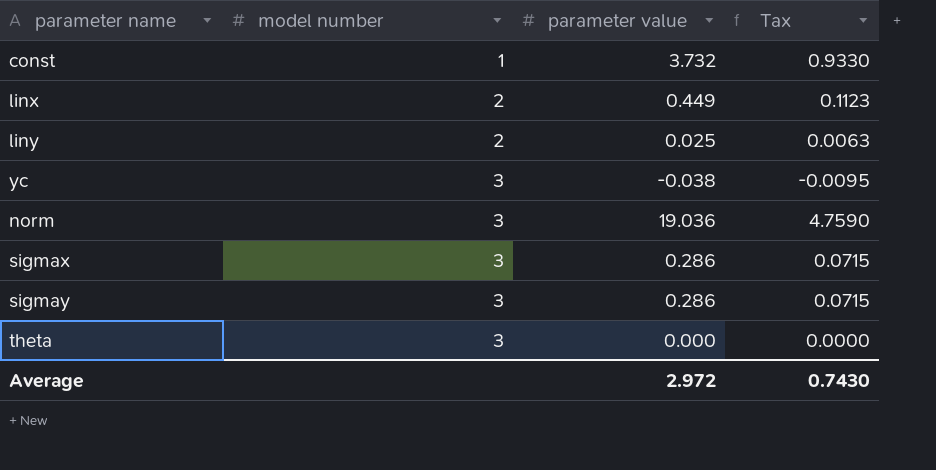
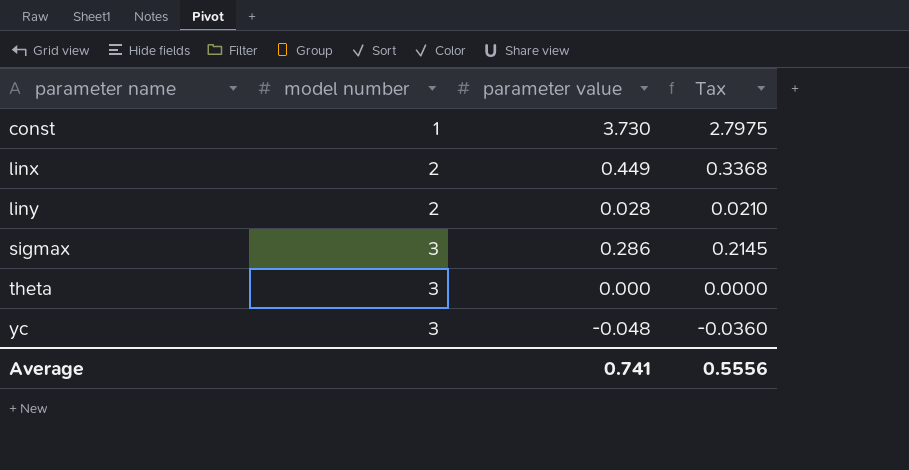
row order: model number ascending -> parameter name ascending
column Tax | formula: [parameter value] * 0.25 -> [parameter value] * 0.75
row norm: 3 | 19.036 | 4.7590 -> none
row sigmay: 3 | 0.286 | 0.0715 -> none
const | parameter value: 3.732 -> 3.730
liny | parameter value: 0.025 -> 0.028
yc | parameter value: -0.038 -> -0.048
Average | parameter value: 2.972 -> 0.741
Average | Tax: 0.7430 -> 0.5556

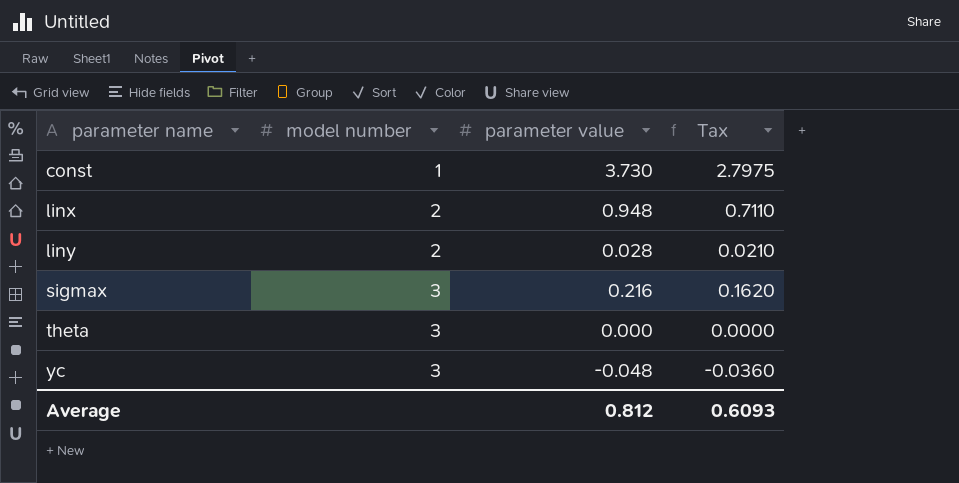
linx | parameter value: 0.449 -> 0.948
linx | Tax: 0.3368 -> 0.7110
sigmax | parameter value: 0.286 -> 0.216
sigmax | Tax: 0.2145 -> 0.1620
Average | parameter value: 0.741 -> 0.812
Average | Tax: 0.5556 -> 0.6093

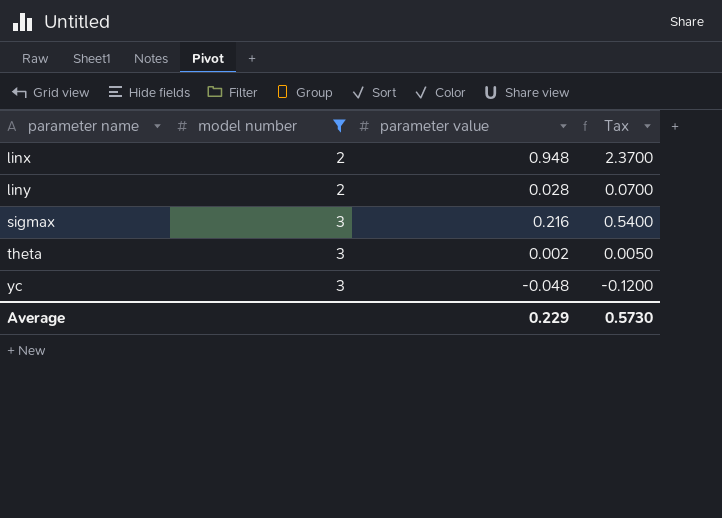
filter: none -> model number != 1
column Tax | formula: [parameter value] * 0.75 -> [parameter value] * 2.5
theta | parameter value: 0.000 -> 0.002
Average | parameter value: 0.812 -> 0.229
Average | Tax: 0.6093 -> 0.5730

